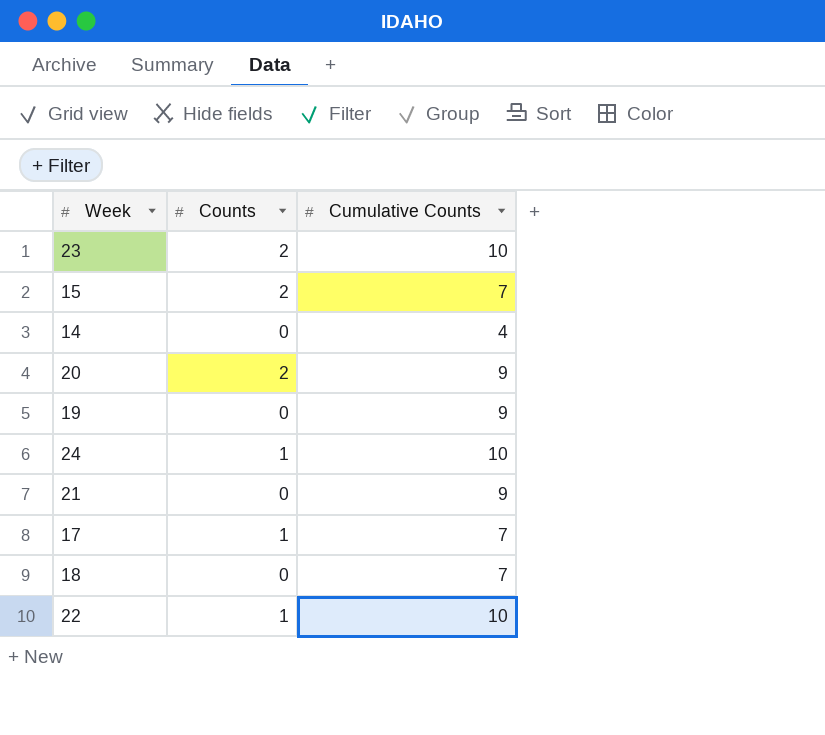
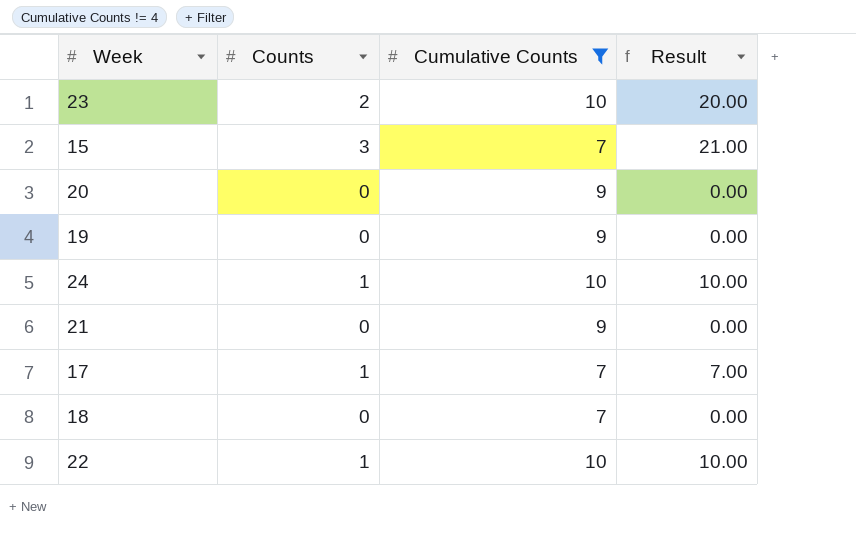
filter: none -> Cumulative Counts != 4
column Result | formula: none -> [Counts] * [Cumulative Counts]
15 | Counts: 2 -> 3
20 | Counts: 2 -> 0

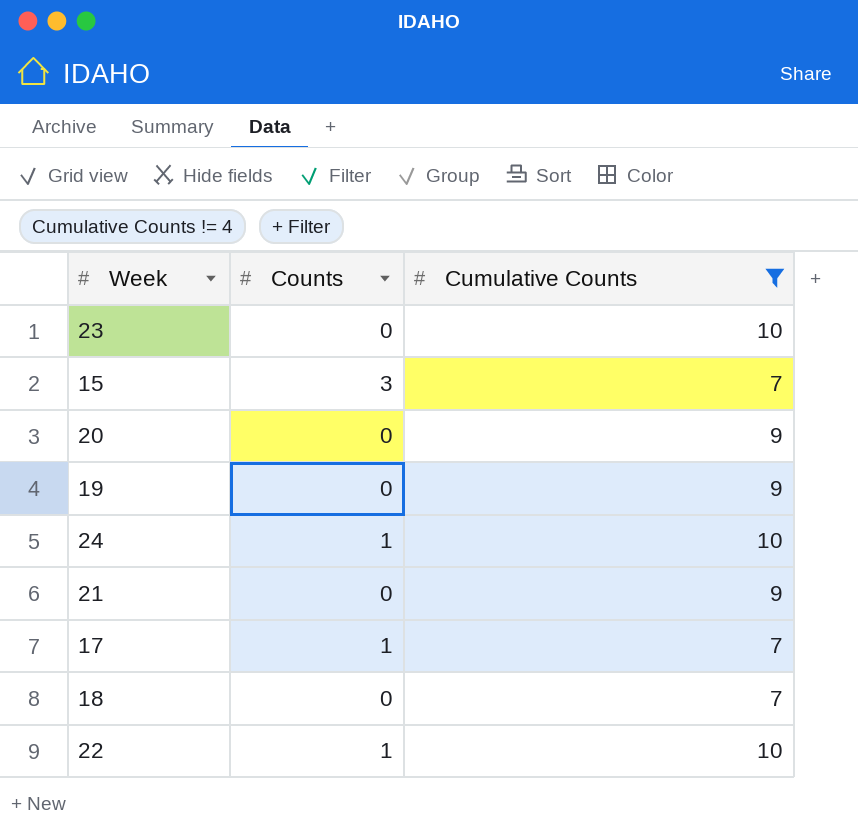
column Result | formula: [Counts] * [Cumulative Counts] -> none
23 | Counts: 2 -> 0

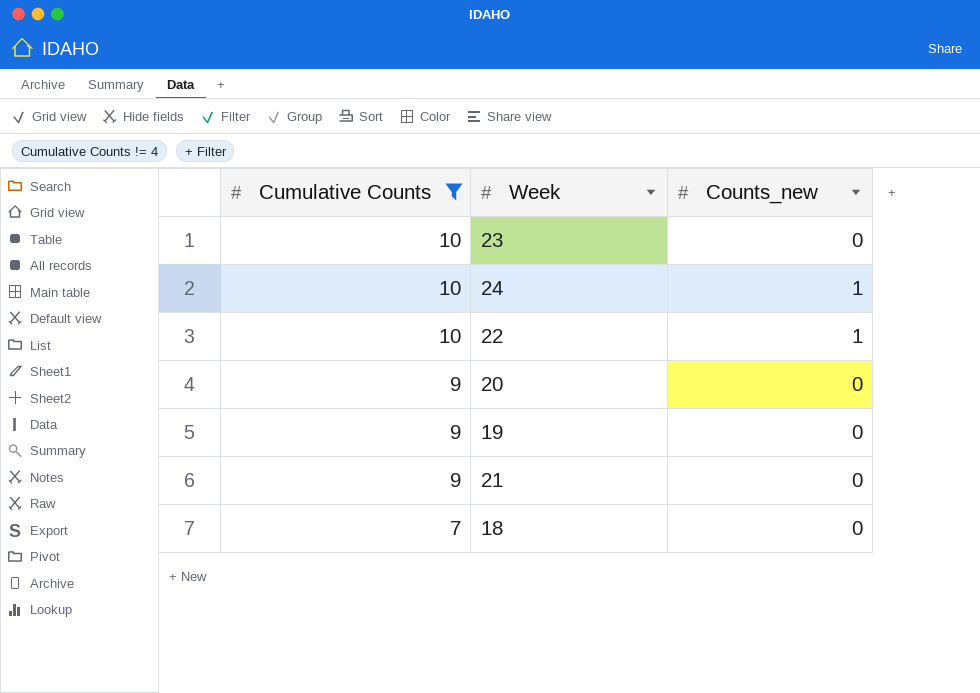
row order: none -> Cumulative Counts descending
column Cumulative Counts | position: 3 -> 1
column name: Counts -> Counts_new
row 15: 3 | 7 -> none
row 17: 1 | 7 -> none

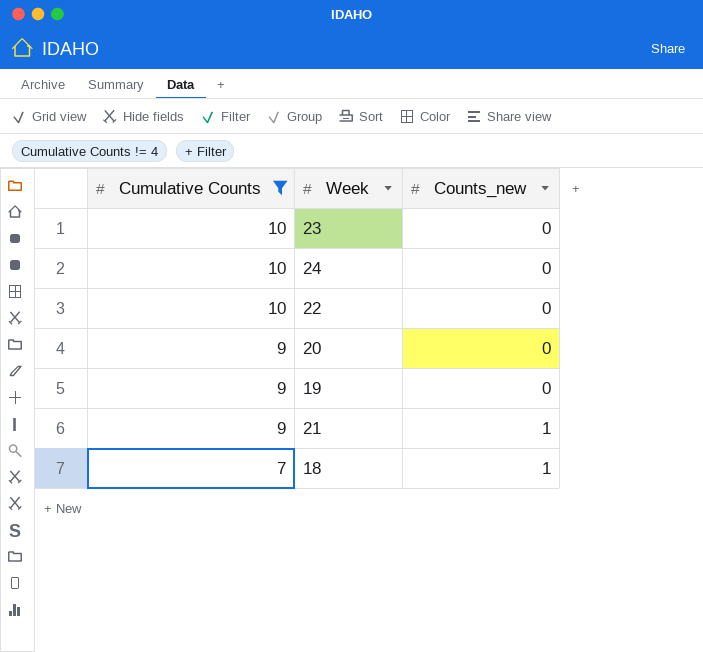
24 | Counts_new: 1 -> 0
22 | Counts_new: 1 -> 0
21 | Counts_new: 0 -> 1
18 | Counts_new: 0 -> 1

